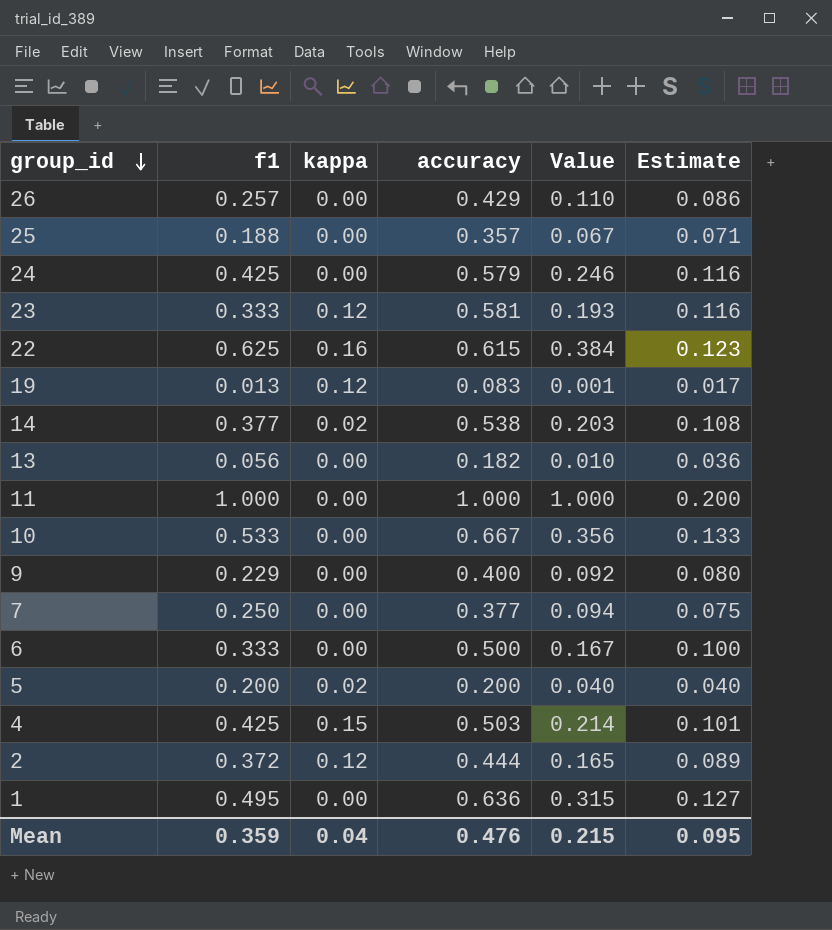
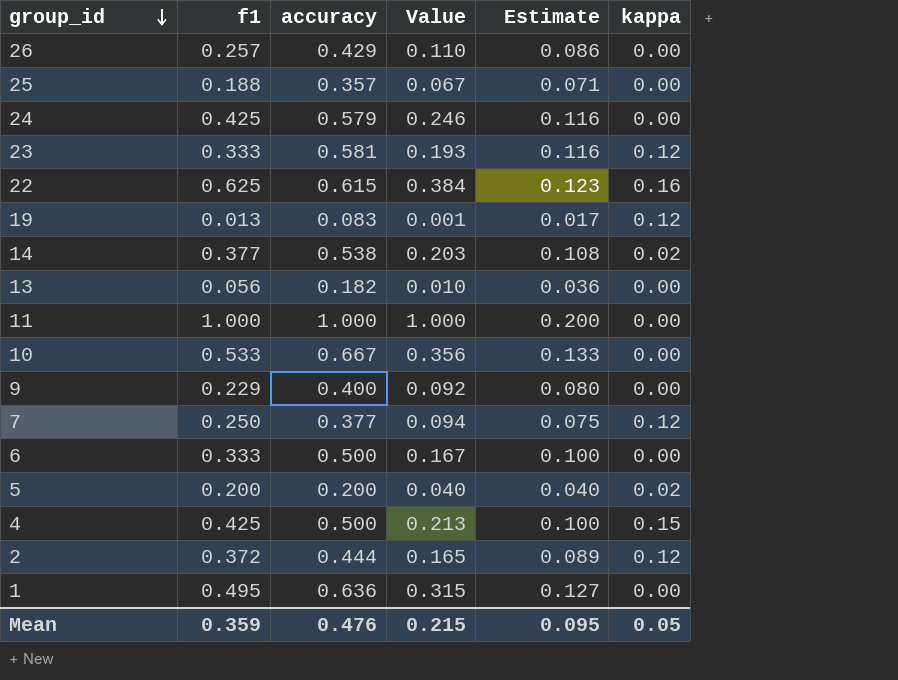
column kappa | position: 3 -> 6
7 | kappa: 0.00 -> 0.12
4 | accuracy: 0.503 -> 0.500
4 | Value: 0.214 -> 0.213
4 | Estimate: 0.101 -> 0.100
Mean | kappa: 0.04 -> 0.05

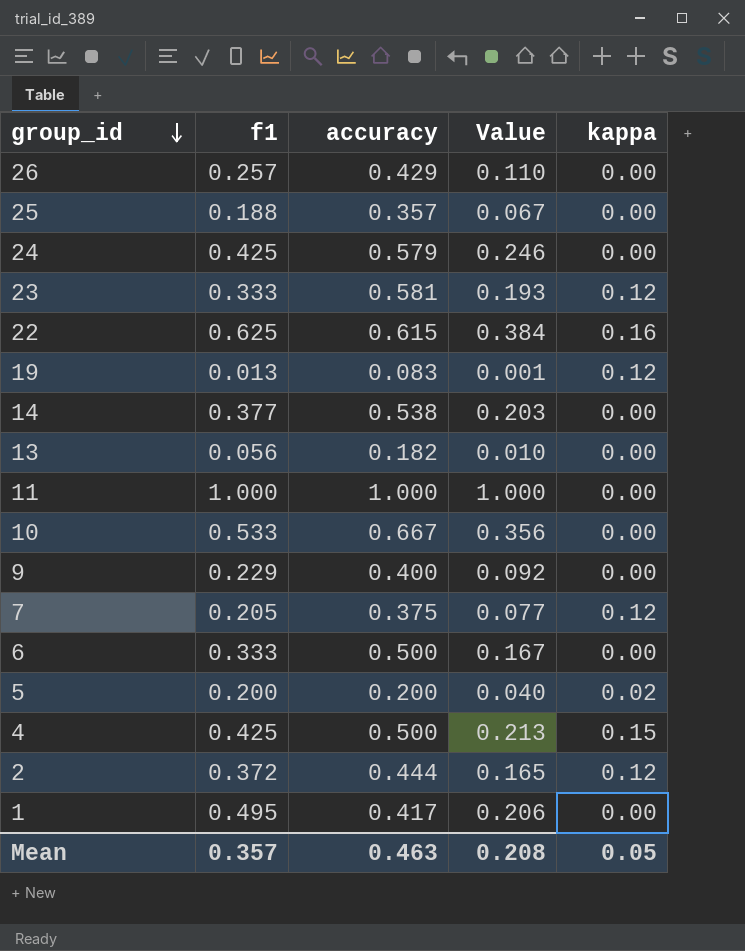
column Estimate | formula: [accuracy] * 0.2 -> none
14 | kappa: 0.02 -> 0.00
7 | f1: 0.250 -> 0.205
7 | accuracy: 0.377 -> 0.375
7 | Value: 0.094 -> 0.077
1 | accuracy: 0.636 -> 0.417
1 | Value: 0.315 -> 0.206
Mean | f1: 0.359 -> 0.357
Mean | accuracy: 0.476 -> 0.463
Mean | Value: 0.215 -> 0.208

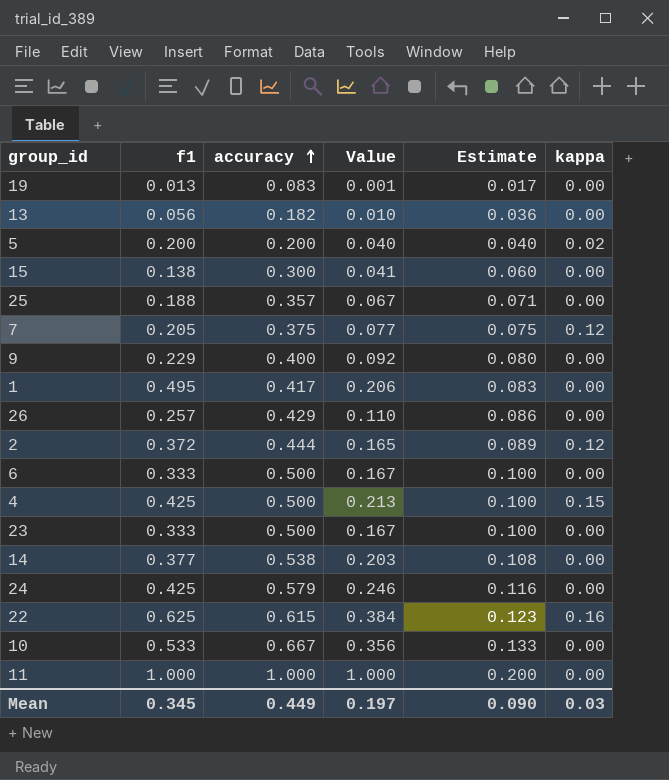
row order: group_id descending -> accuracy ascending
column Estimate | formula: none -> [accuracy] * 0.2
19 | kappa: 0.12 -> 0.00
row 15: none -> 0.138 | 0.300 | 0.041 | 0.060 | 0.00
23 | accuracy: 0.581 -> 0.500
23 | Value: 0.193 -> 0.167
23 | kappa: 0.12 -> 0.00
Mean | f1: 0.357 -> 0.345
Mean | accuracy: 0.463 -> 0.449
Mean | Value: 0.208 -> 0.197
Mean | kappa: 0.05 -> 0.03

